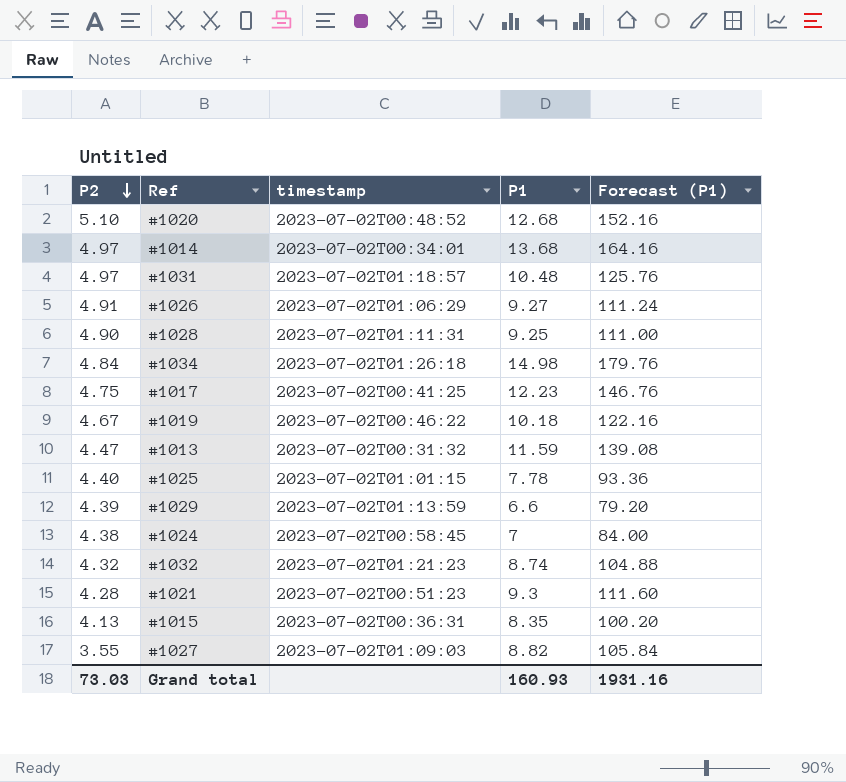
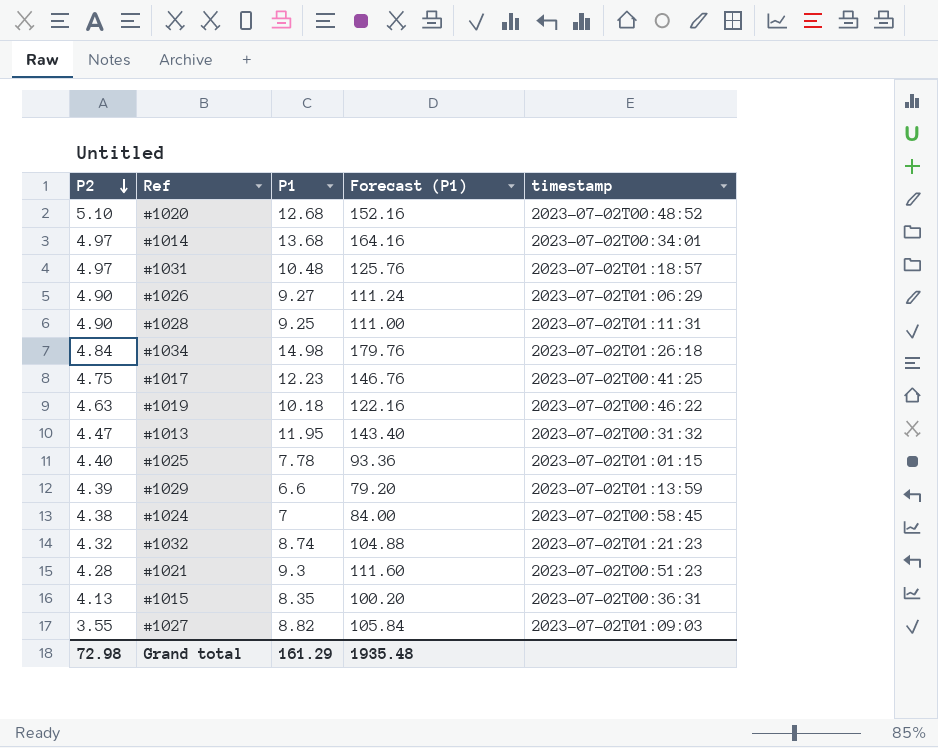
column timestamp | position: 3 -> 5
#1026 | P2: 4.91 -> 4.90
#1019 | P2: 4.67 -> 4.63
#1013 | P1: 11.59 -> 11.95
#1013 | Forecast (P1): 139.08 -> 143.40
Grand total | P2: 73.03 -> 72.98
Grand total | P1: 160.93 -> 161.29
Grand total | Forecast (P1): 1931.16 -> 1935.48

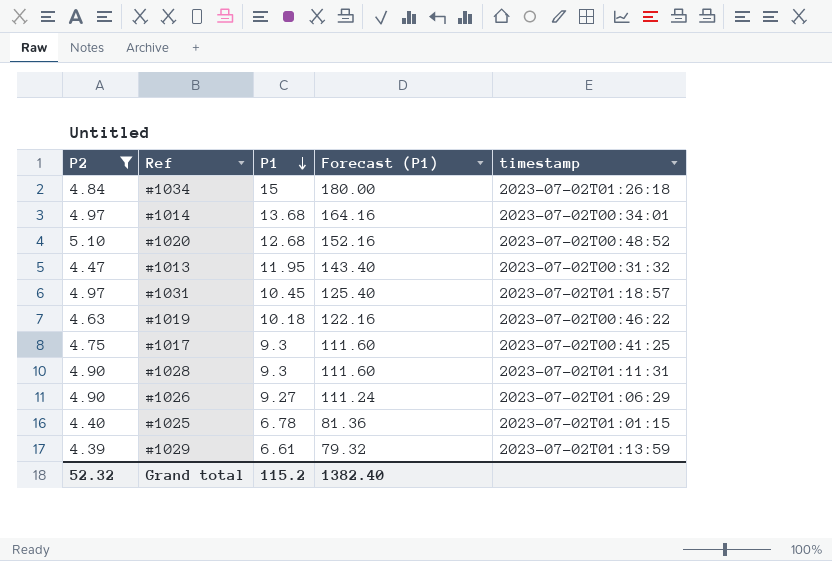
filter: none -> P2 >= 4.39
row order: P2 descending -> P1 descending
#1034 | P1: 14.98 -> 15
#1034 | Forecast (P1): 179.76 -> 180.00
#1031 | P1: 10.48 -> 10.45
#1031 | Forecast (P1): 125.76 -> 125.40
#1017 | P1: 12.23 -> 9.3
#1017 | Forecast (P1): 146.76 -> 111.60
#1028 | P1: 9.25 -> 9.3
#1028 | Forecast (P1): 111.00 -> 111.60
#1025 | P1: 7.78 -> 6.78
#1025 | Forecast (P1): 93.36 -> 81.36
#1029 | P1: 6.6 -> 6.61
#1029 | Forecast (P1): 79.20 -> 79.32
Grand total | P2: 72.98 -> 52.32
Grand total | P1: 161.29 -> 115.2
Grand total | Forecast (P1): 1935.48 -> 1382.40

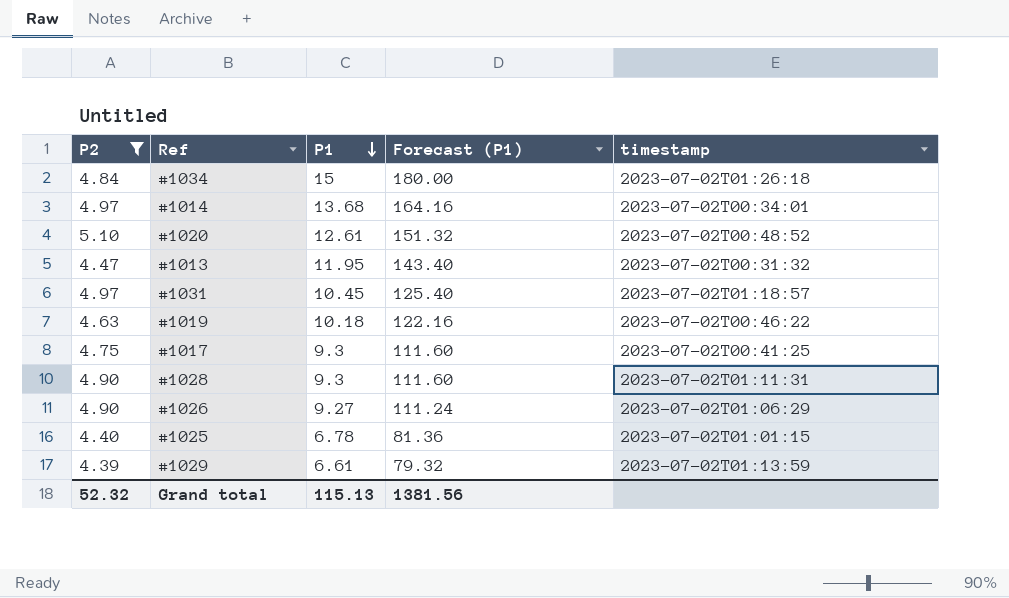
#1020 | P1: 12.68 -> 12.61
#1020 | Forecast (P1): 152.16 -> 151.32
Grand total | P1: 115.2 -> 115.13
Grand total | Forecast (P1): 1382.40 -> 1381.56

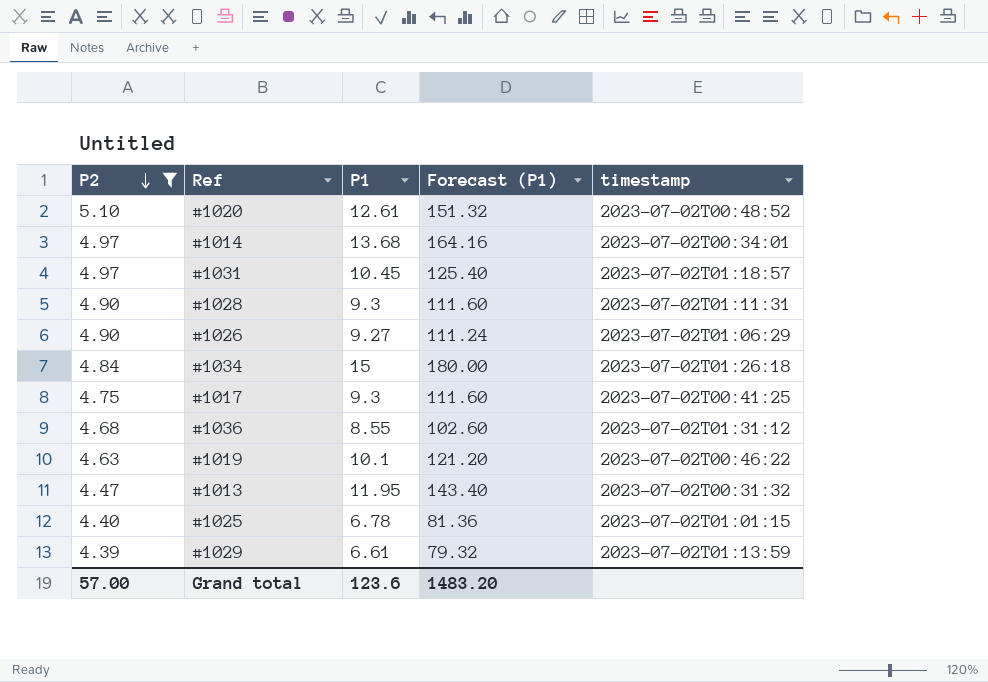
row order: P1 descending -> P2 descending
row #1036: none -> 4.68 | 8.55 | 102.60 | 2023-07-02T01:31:12
#1019 | P1: 10.18 -> 10.1
#1019 | Forecast (P1): 122.16 -> 121.20
Grand total | P2: 52.32 -> 57.00
Grand total | P1: 115.13 -> 123.6
Grand total | Forecast (P1): 1381.56 -> 1483.20

